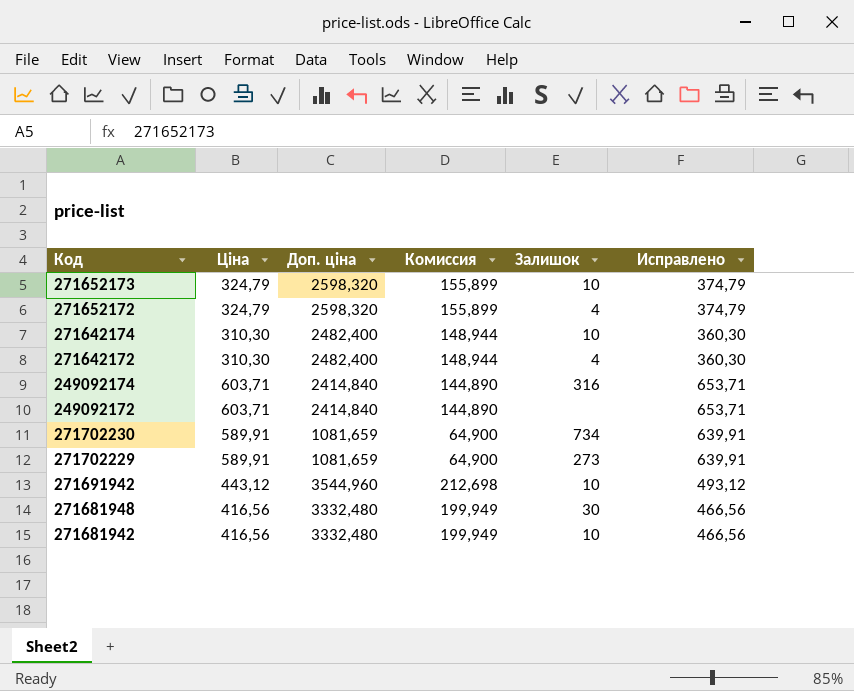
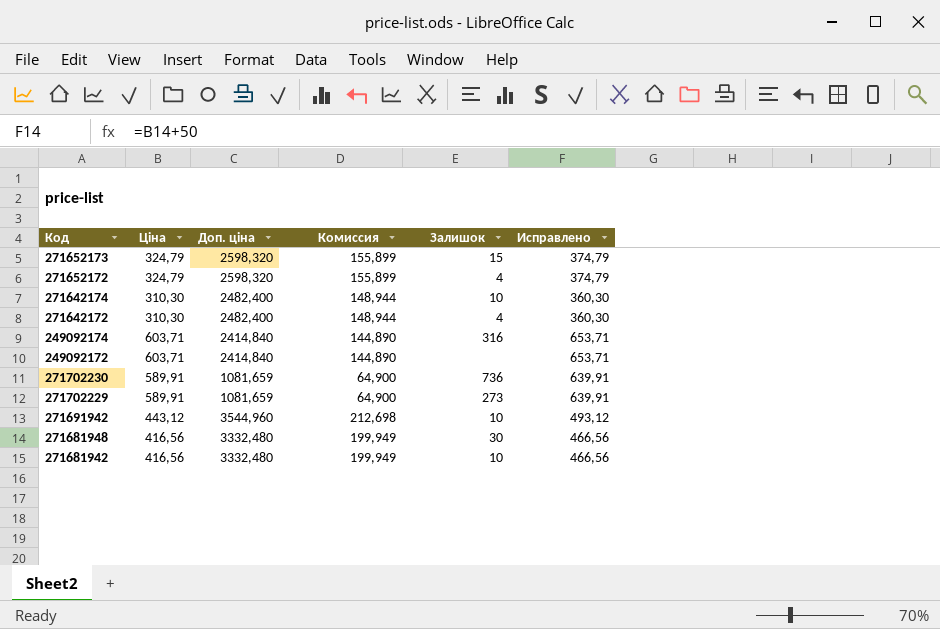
271652173 | Залишок: 10 -> 15
271702230 | Залишок: 734 -> 736

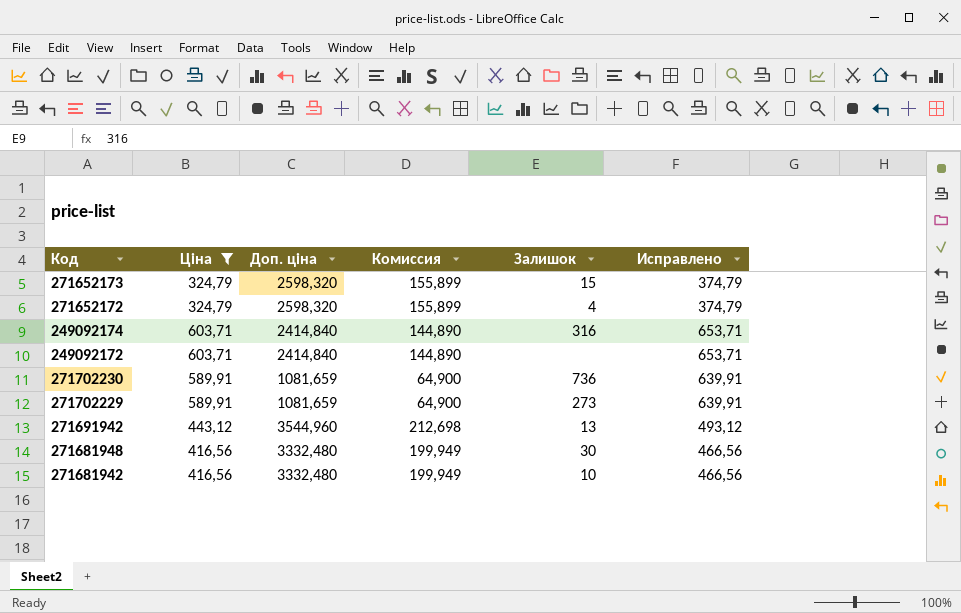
filter: none -> Ціна != 310,30
271691942 | Залишок: 10 -> 13

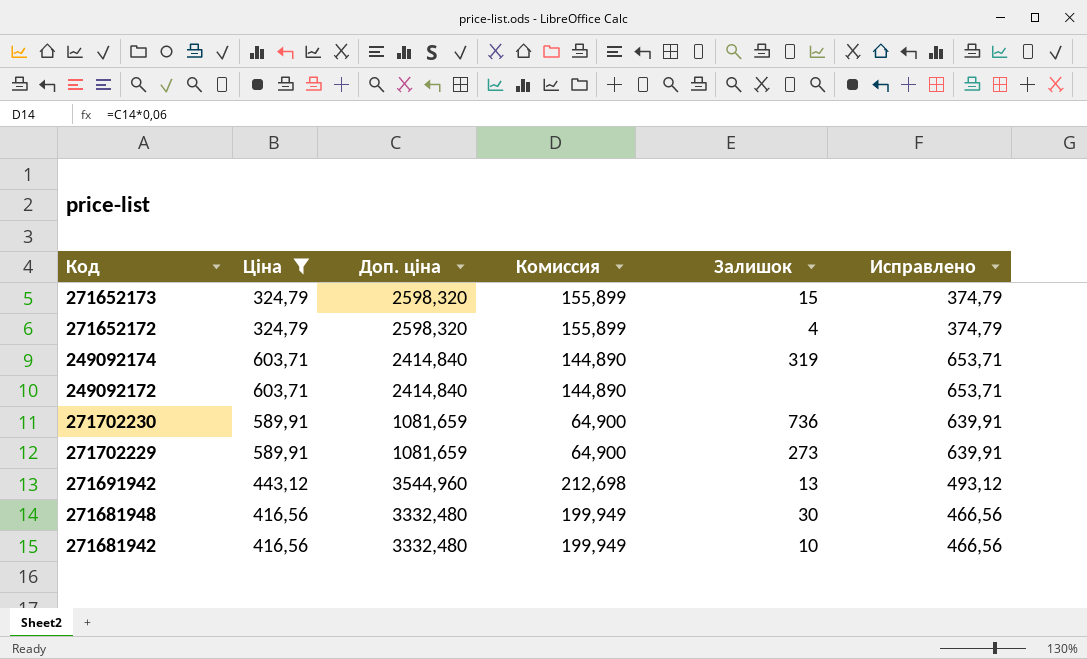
249092174 | Залишок: 316 -> 319

